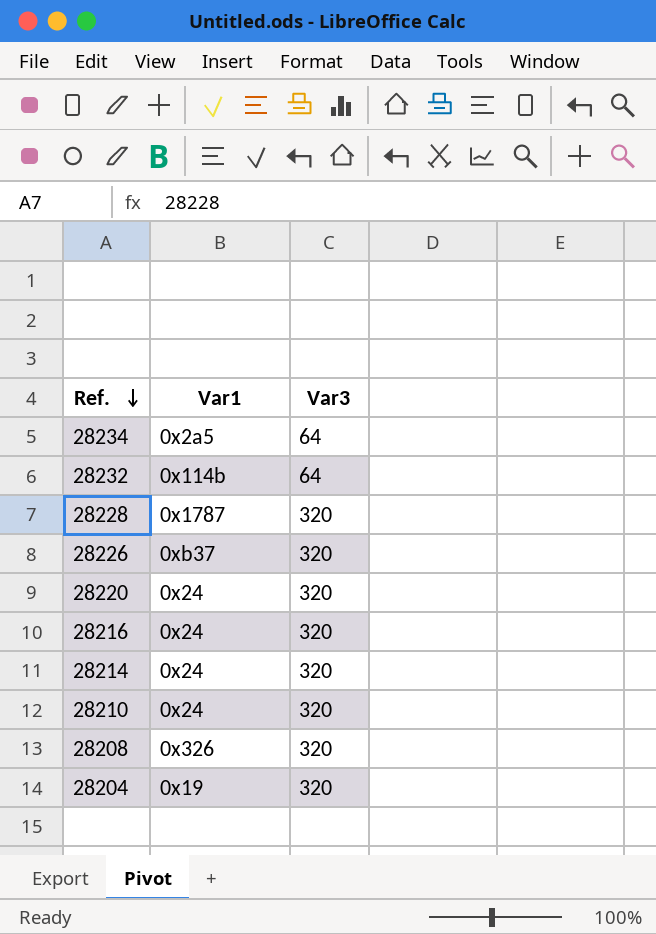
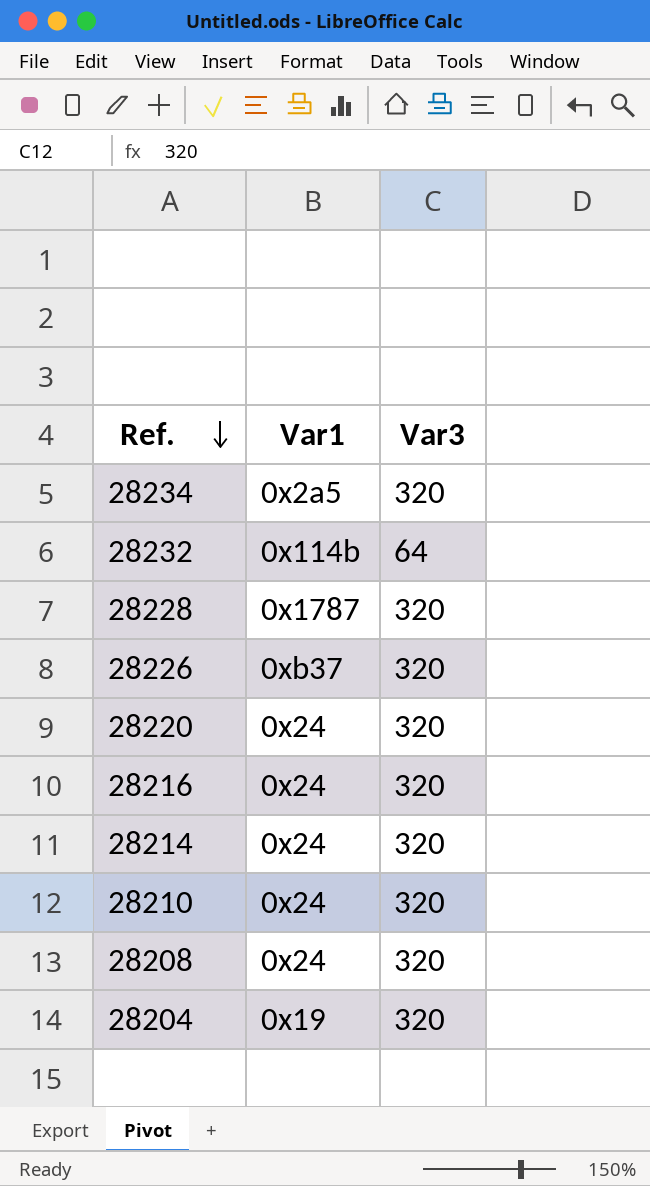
28234 | Var3: 64 -> 320
28208 | Var1: 0x326 -> 0x24

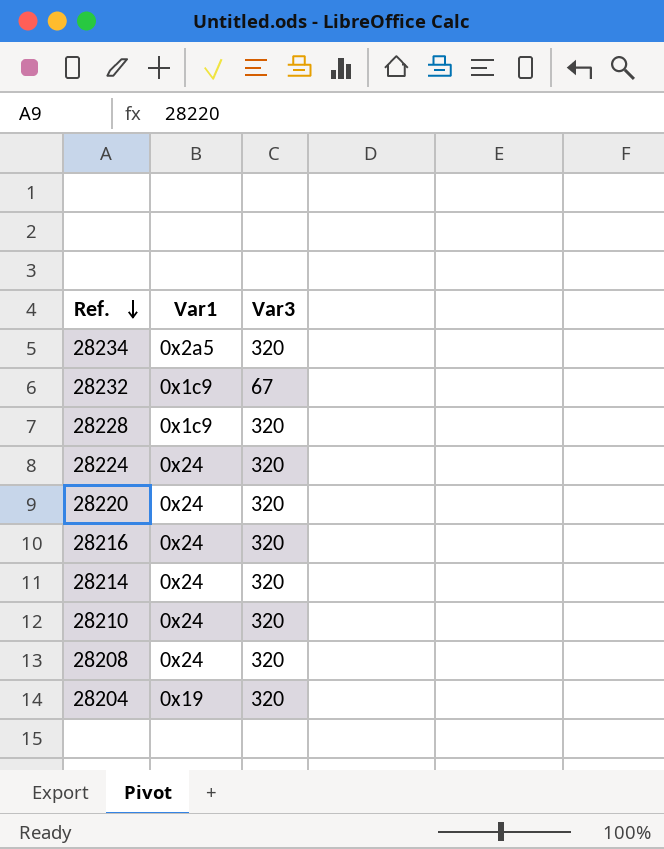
row 28226: 0xb37 | 320 -> none
28232 | Var1: 0x114b -> 0x1c9
28232 | Var3: 64 -> 67
28228 | Var1: 0x1787 -> 0x1c9
row 28224: none -> 0x24 | 320

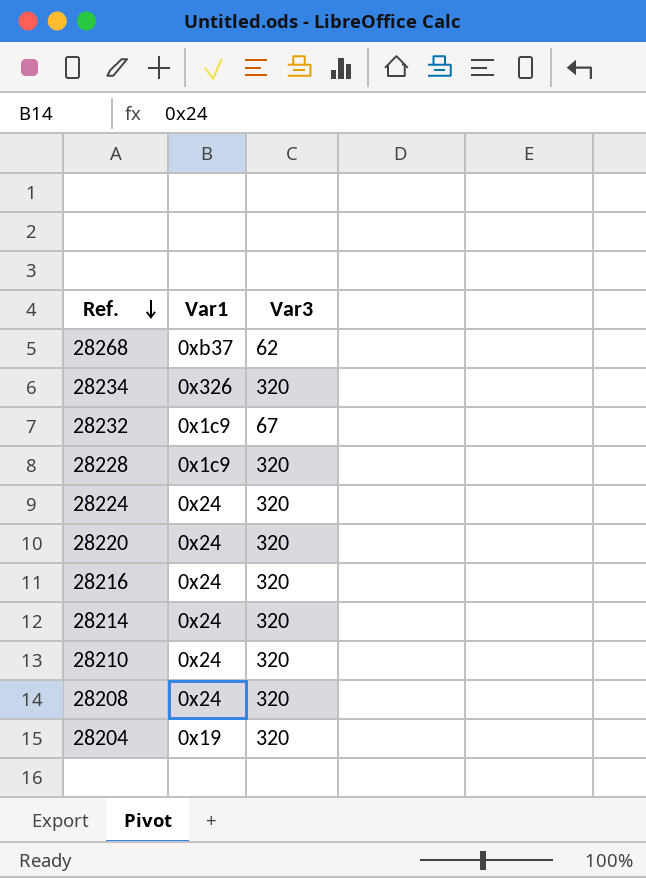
row 28268: none -> 0xb37 | 62
28234 | Var1: 0x2a5 -> 0x326

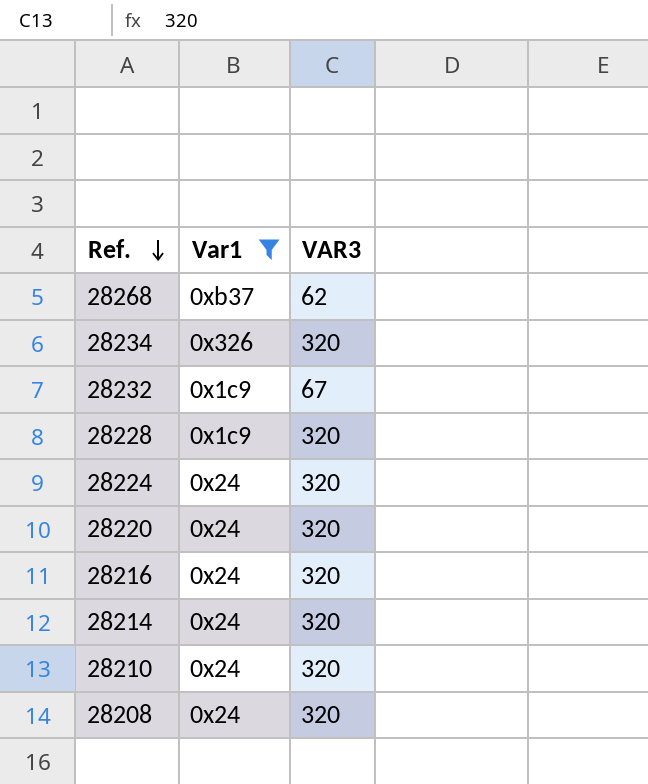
filter: none -> Var1 != 0x19
column name: Var3 -> VAR3

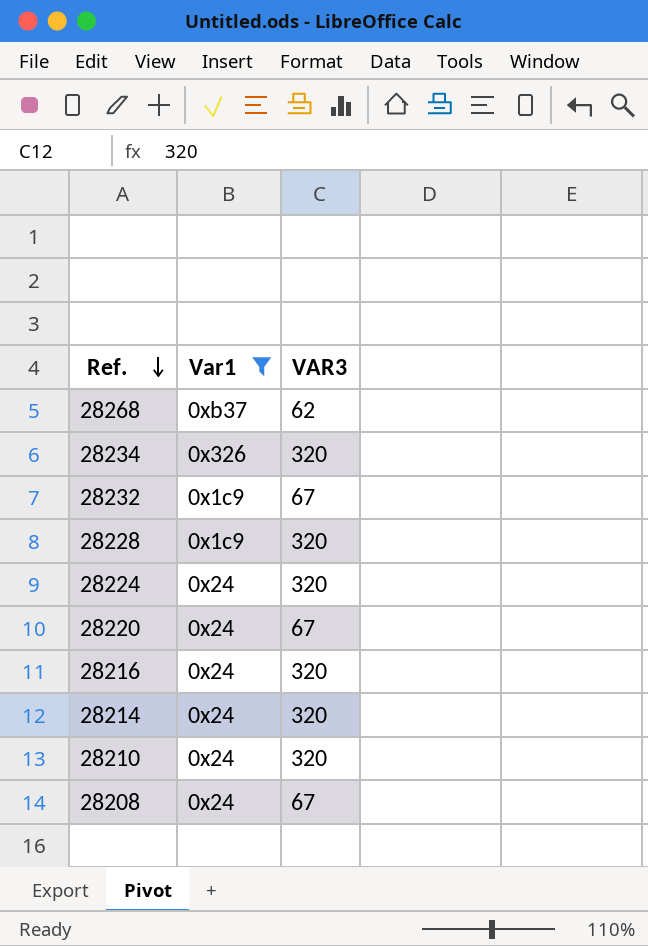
28220 | VAR3: 320 -> 67
28208 | VAR3: 320 -> 67

